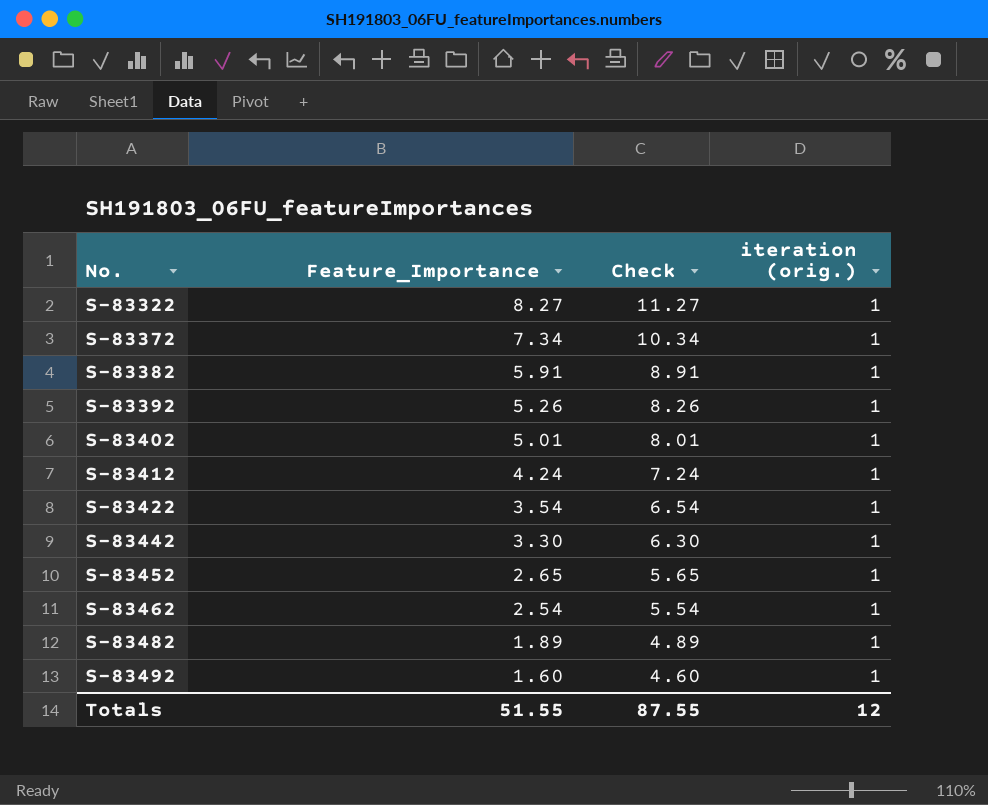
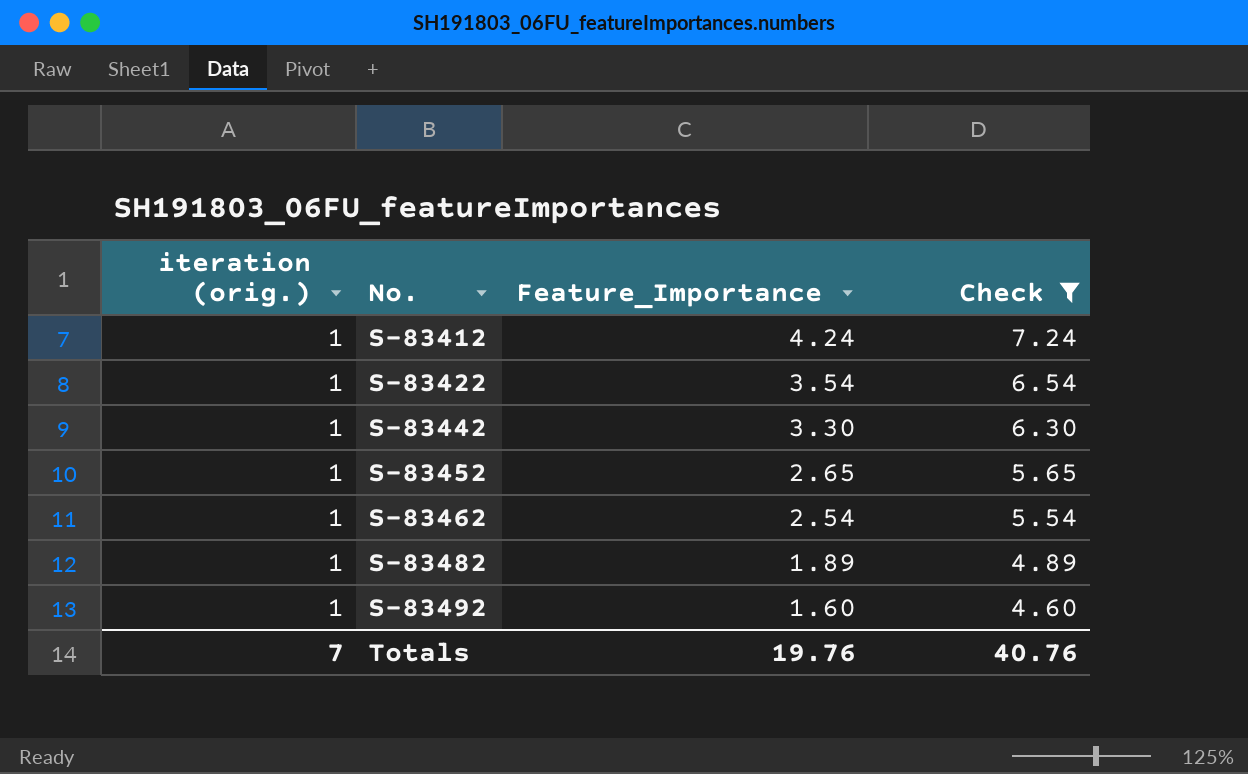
filter: none -> Check <= 7.24
column iteration (orig.) | position: 4 -> 1
Totals | iteration (orig.): 12 -> 7
Totals | Feature_Importance: 51.55 -> 19.76
Totals | Check: 87.55 -> 40.76

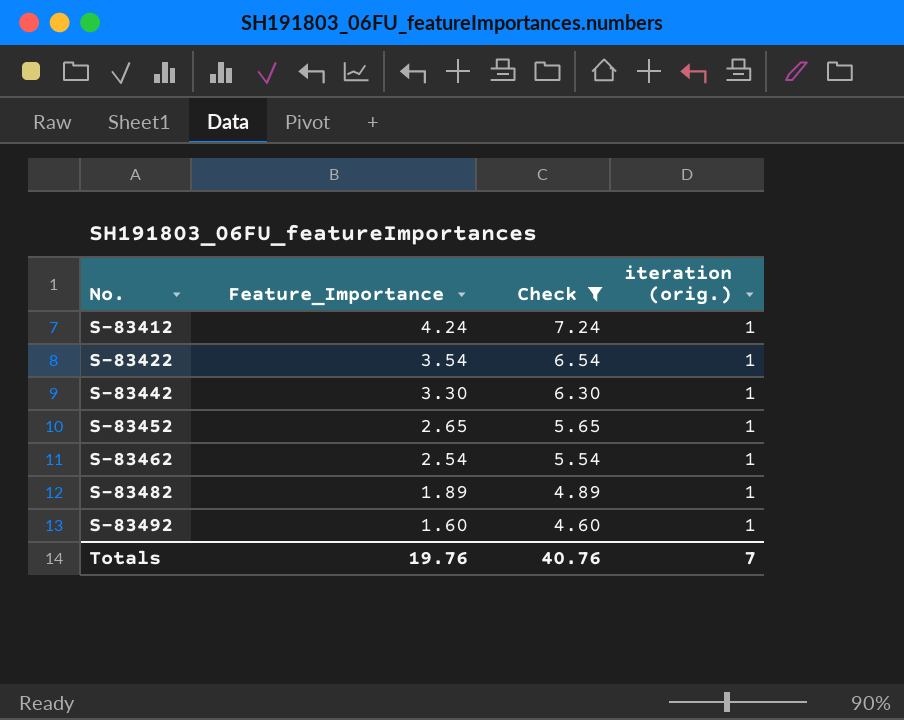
column iteration (orig.) | position: 1 -> 4

